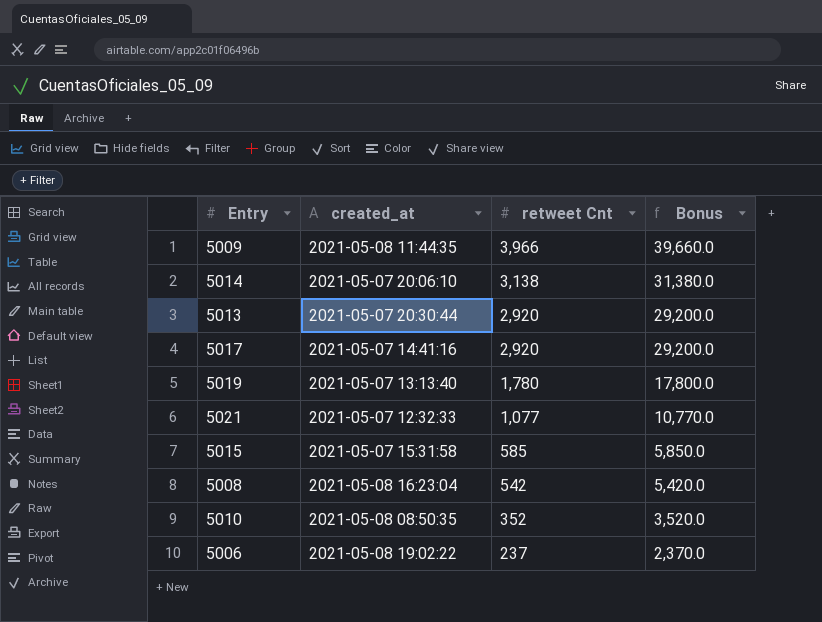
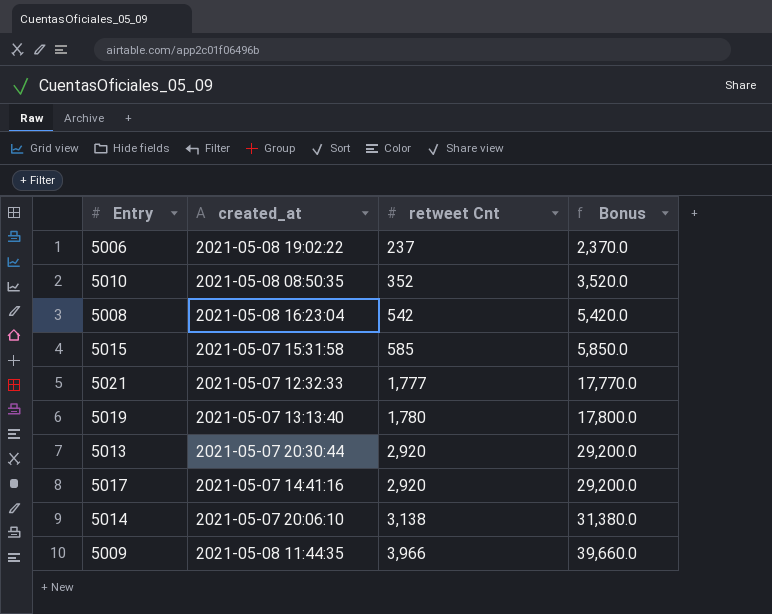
row order: retweet Cnt descending -> retweet Cnt ascending
5021 | retweet Cnt: 1,077 -> 1,777
5021 | Bonus: 10,770.0 -> 17,770.0

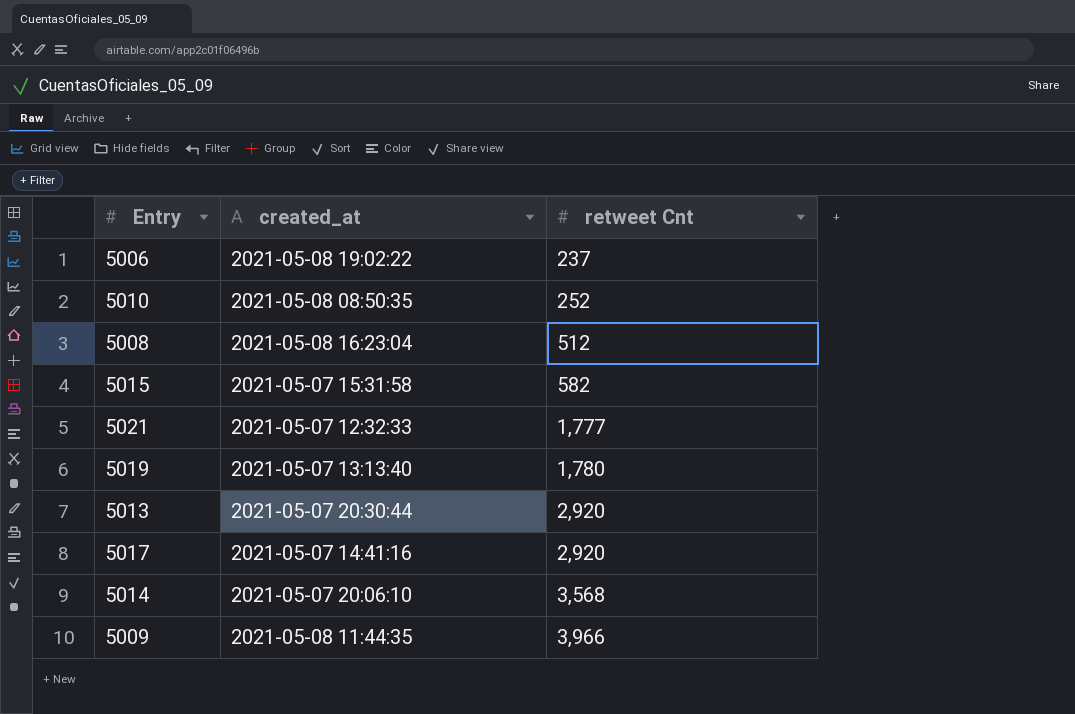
column Bonus | formula: [retweet Cnt] * 10 -> none
5010 | retweet Cnt: 352 -> 252
5008 | retweet Cnt: 542 -> 512
5015 | retweet Cnt: 585 -> 582
5014 | retweet Cnt: 3,138 -> 3,568

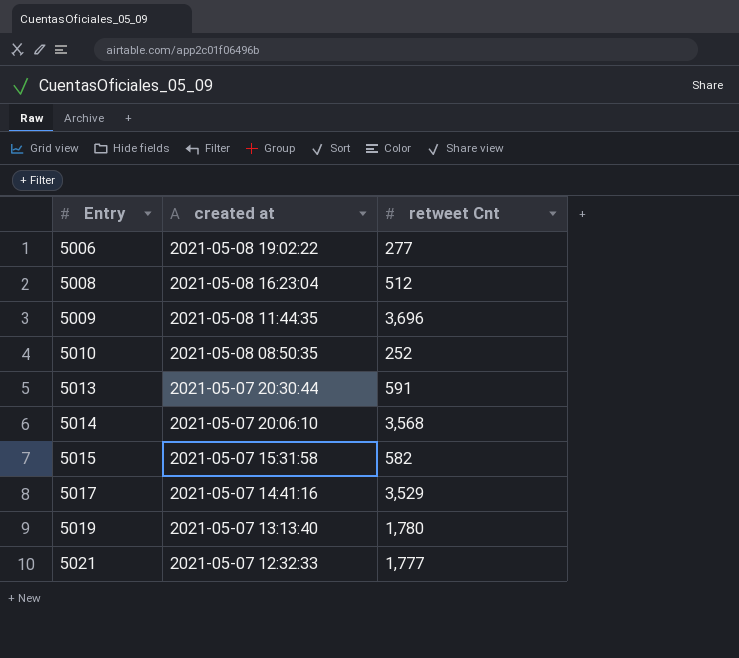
row order: retweet Cnt ascending -> Entry ascending
column name: created_at -> created at
5006 | retweet Cnt: 237 -> 277
5009 | retweet Cnt: 3,966 -> 3,696
5013 | retweet Cnt: 2,920 -> 591
5017 | retweet Cnt: 2,920 -> 3,529

